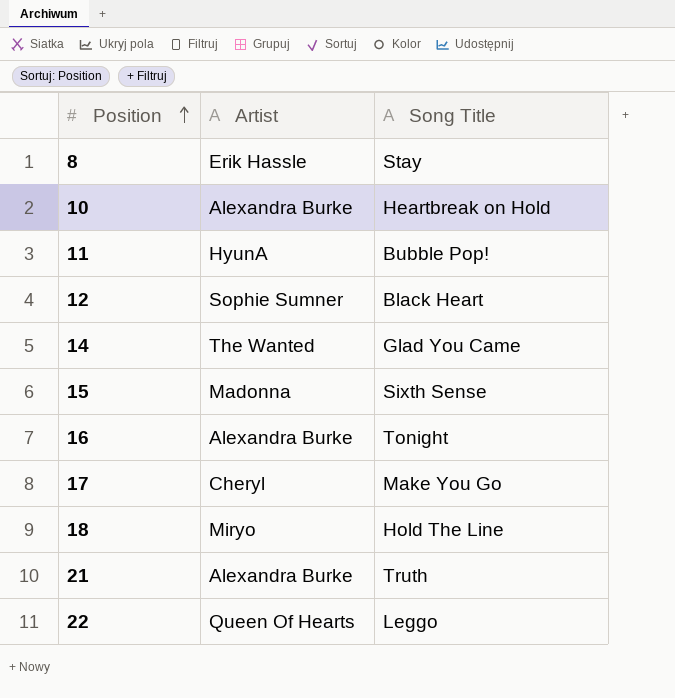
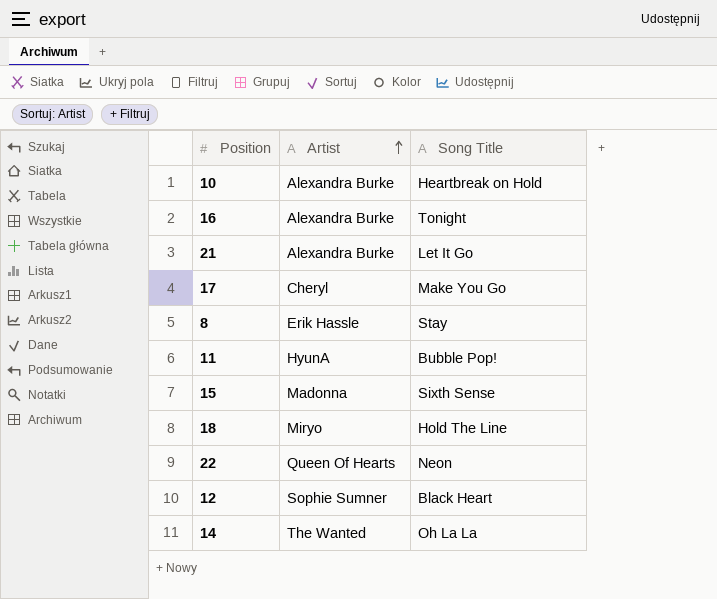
row order: Position ascending -> Artist ascending
21 | Song Title: Truth -> Let It Go
22 | Song Title: Leggo -> Neon
14 | Song Title: Glad You Came -> Oh La La

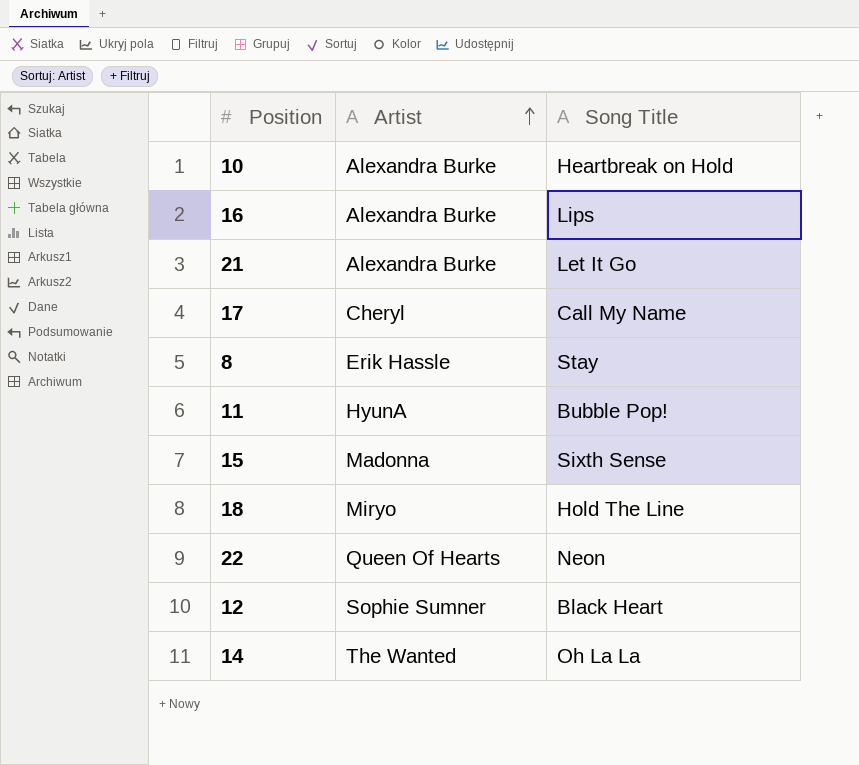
16 | Song Title: Tonight -> Lips
17 | Song Title: Make You Go -> Call My Name

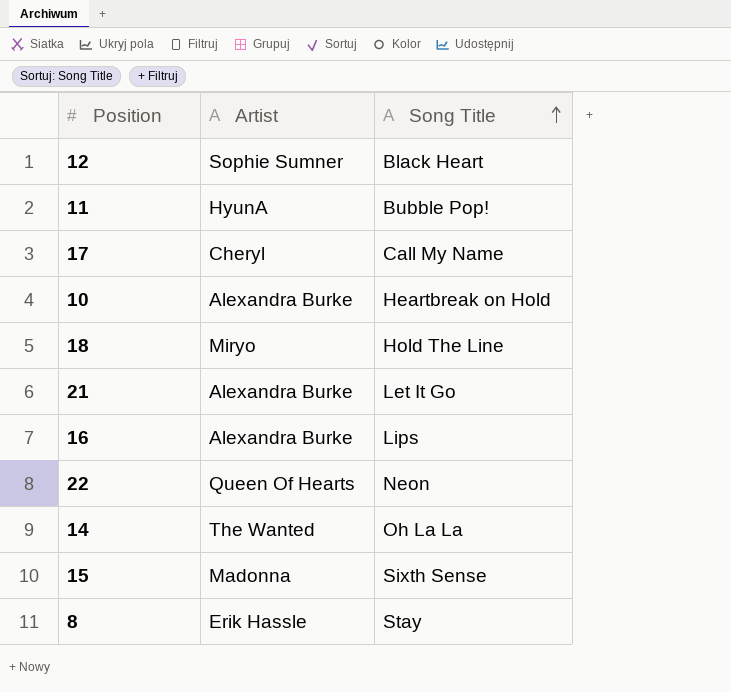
row order: Artist ascending -> Song Title ascending

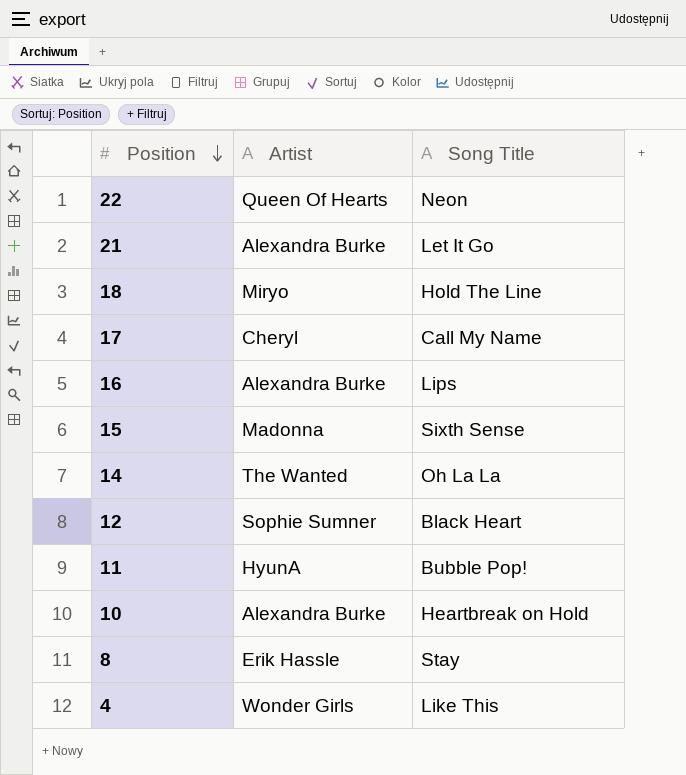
row order: Song Title ascending -> Position descending
row 4: none -> Wonder Girls | Like This

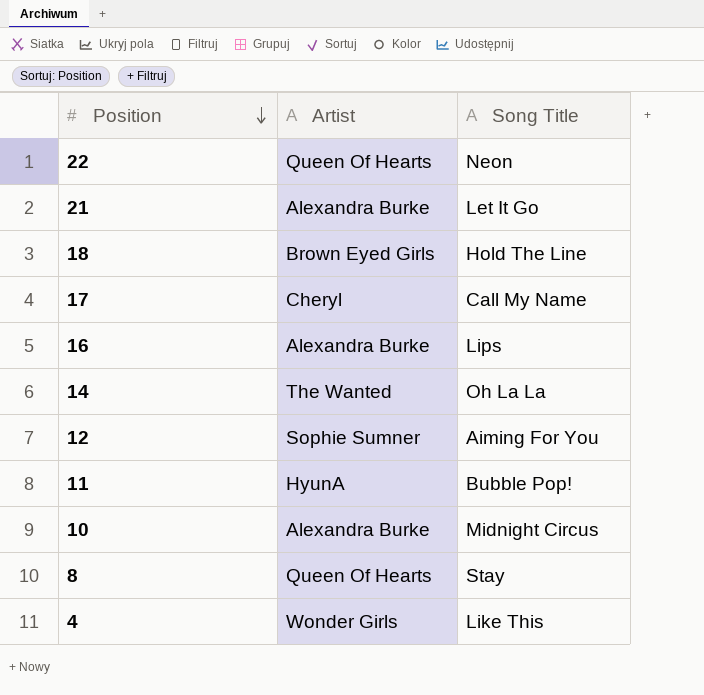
row 15: Madonna | Sixth Sense -> none
18 | Artist: Miryo -> Brown Eyed Girls
12 | Song Title: Black Heart -> Aiming For You
10 | Song Title: Heartbreak on Hold -> Midnight Circus
8 | Artist: Erik Hassle -> Queen Of Hearts

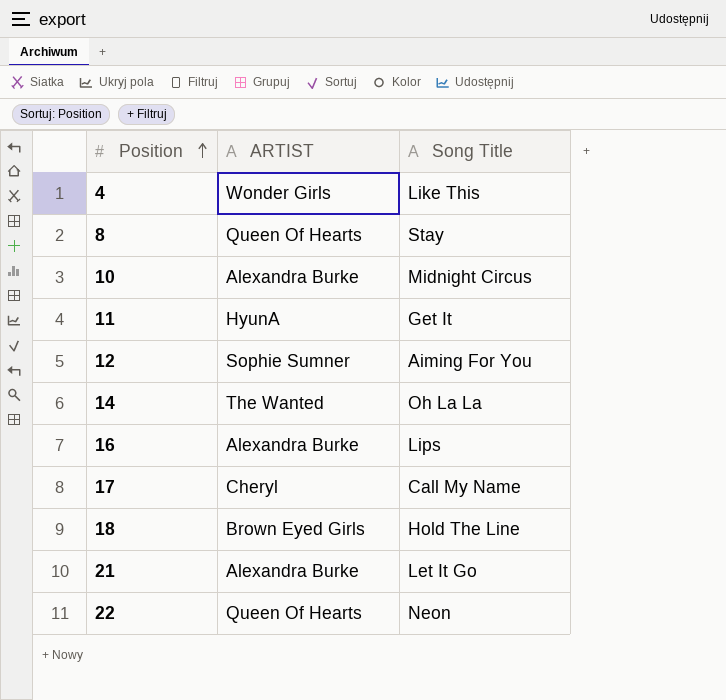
row order: Position descending -> Position ascending
column name: Artist -> ARTIST
11 | Song Title: Bubble Pop! -> Get It

